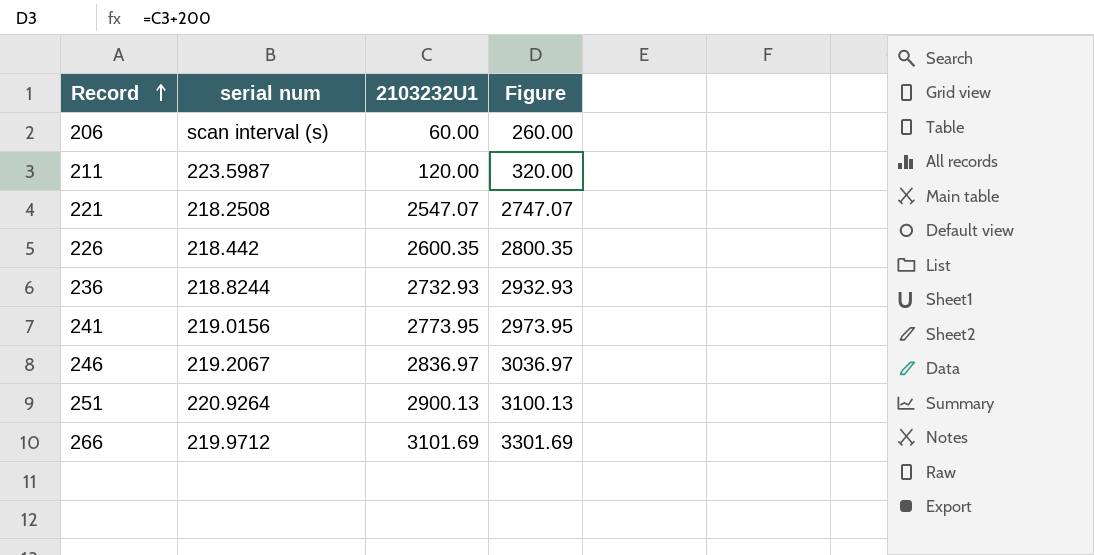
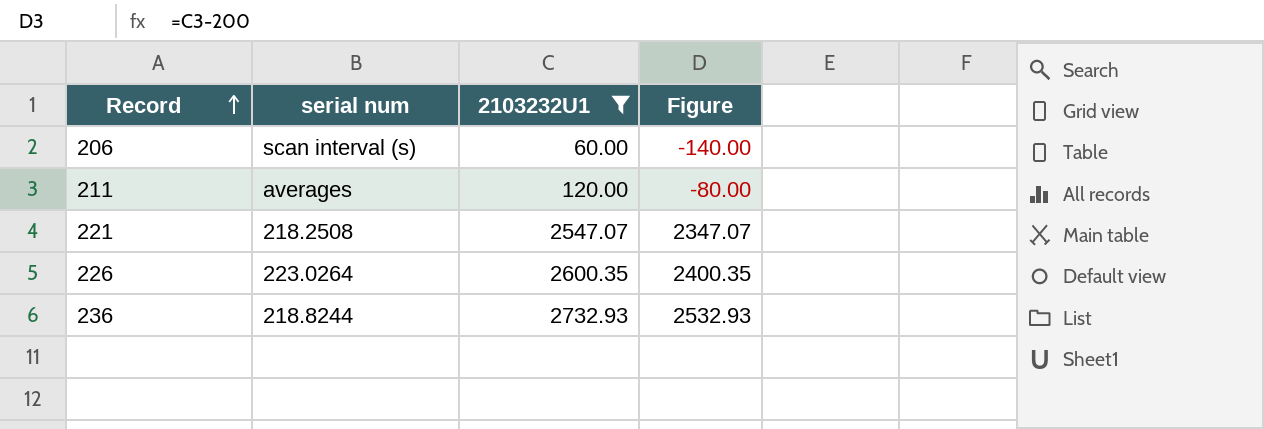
filter: none -> 2103232U1 <= 2732.93
column Figure | formula: [2103232U1] + 200 -> [2103232U1] - 200
211 | serial num: 223.5987 -> averages
226 | serial num: 218.442 -> 223.0264

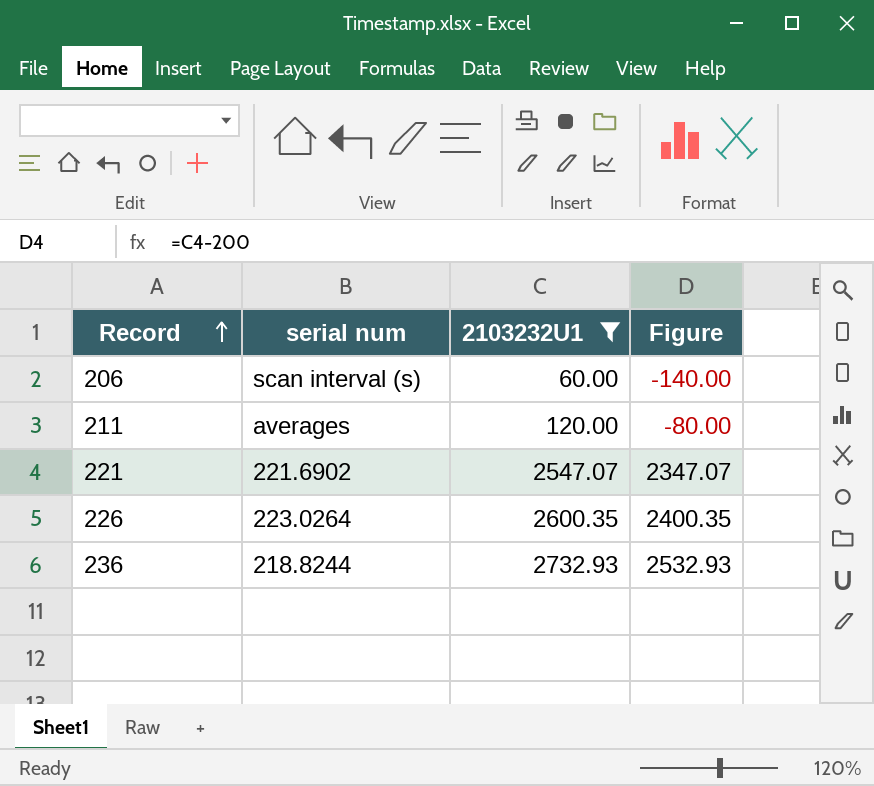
221 | serial num: 218.2508 -> 221.6902

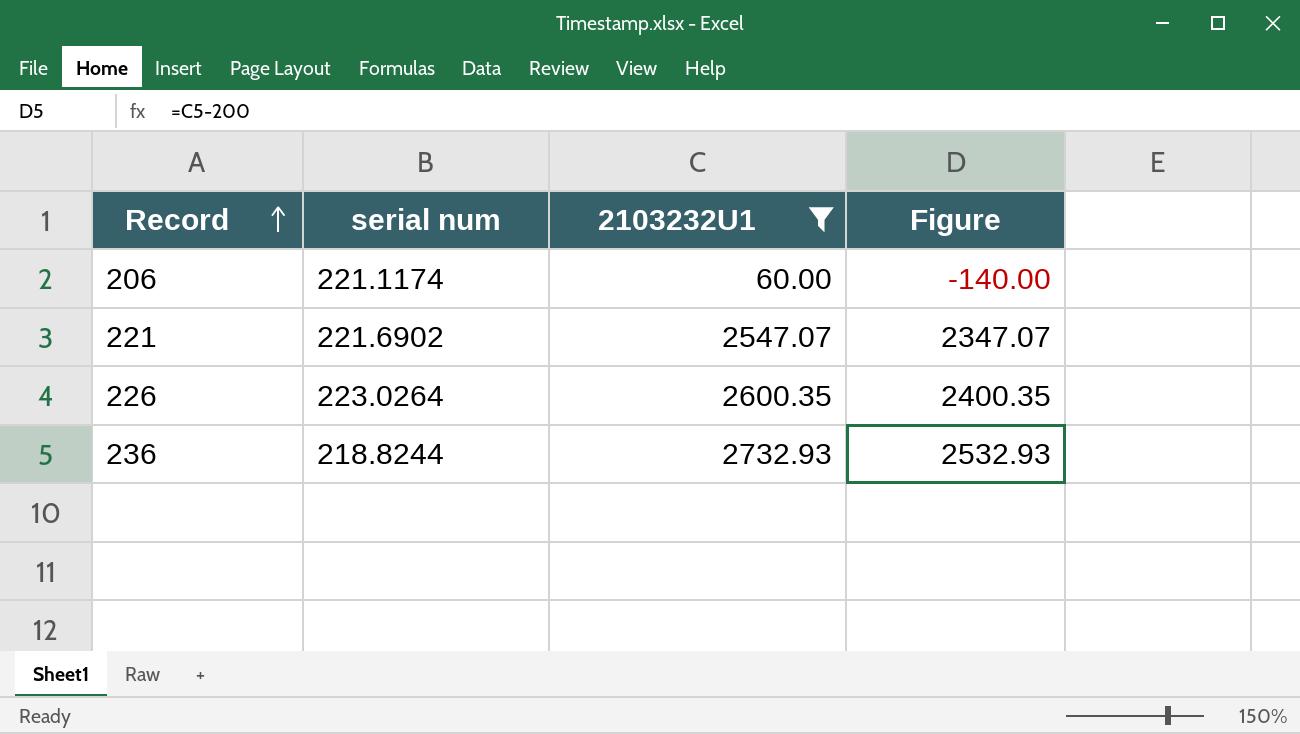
row 211: averages | 120.00 | -80.00 -> none
206 | serial num: scan interval (s) -> 221.1174

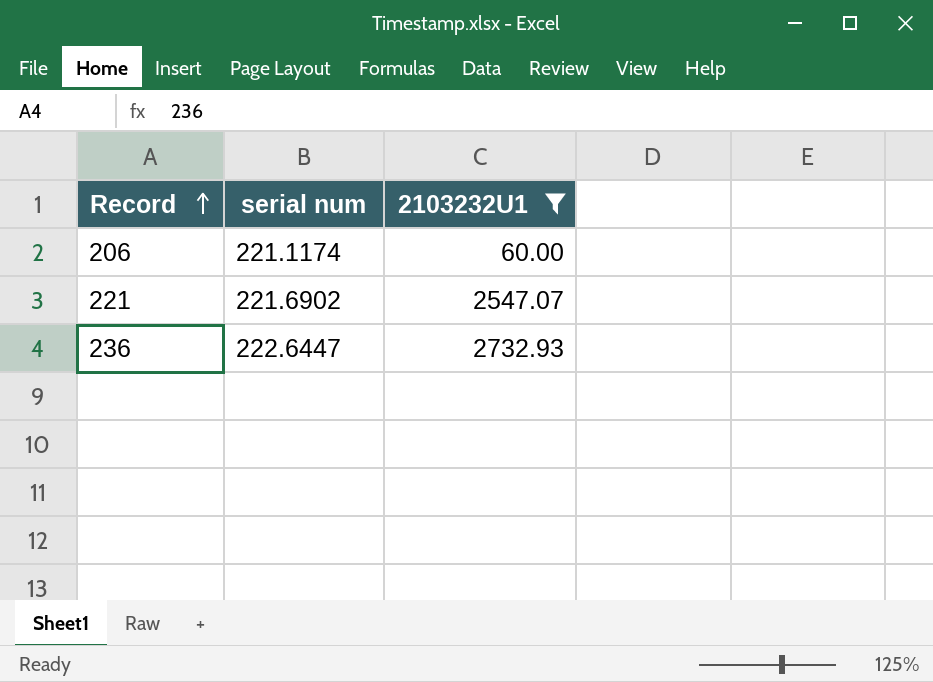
column Figure | formula: [2103232U1] - 200 -> none
row 226: 223.0264 | 2600.35 | 2400.35 -> none
236 | serial num: 218.8244 -> 222.6447

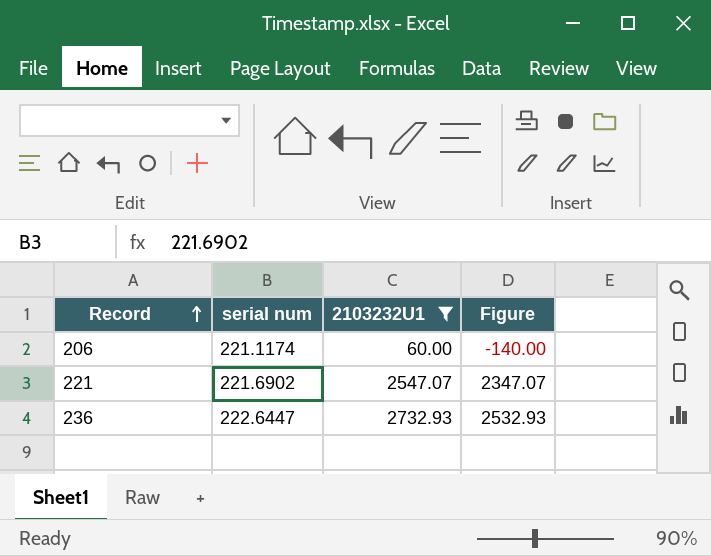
column Figure | formula: none -> [2103232U1] - 200

